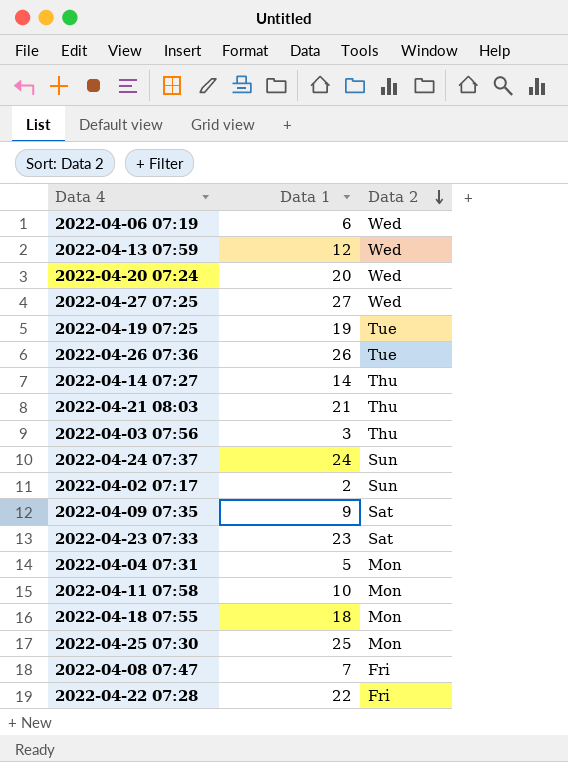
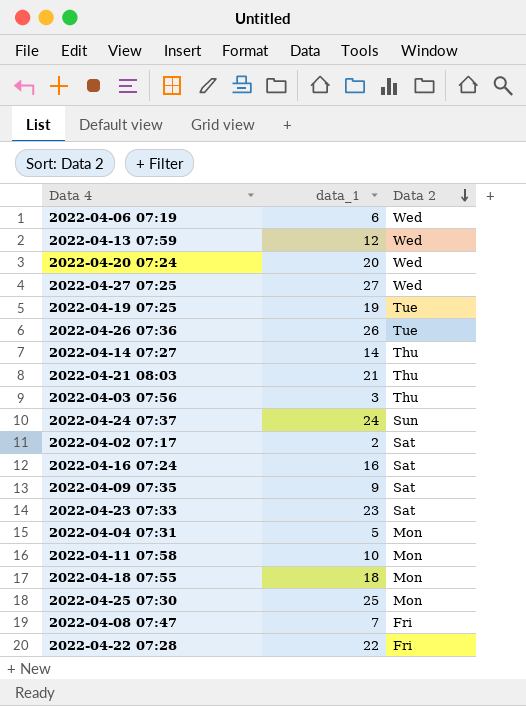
column name: Data 1 -> data_1
2022-04-02 07:17 | Data 2: Sun -> Sat
row 2022-04-16 07:24: none -> 16 | Sat

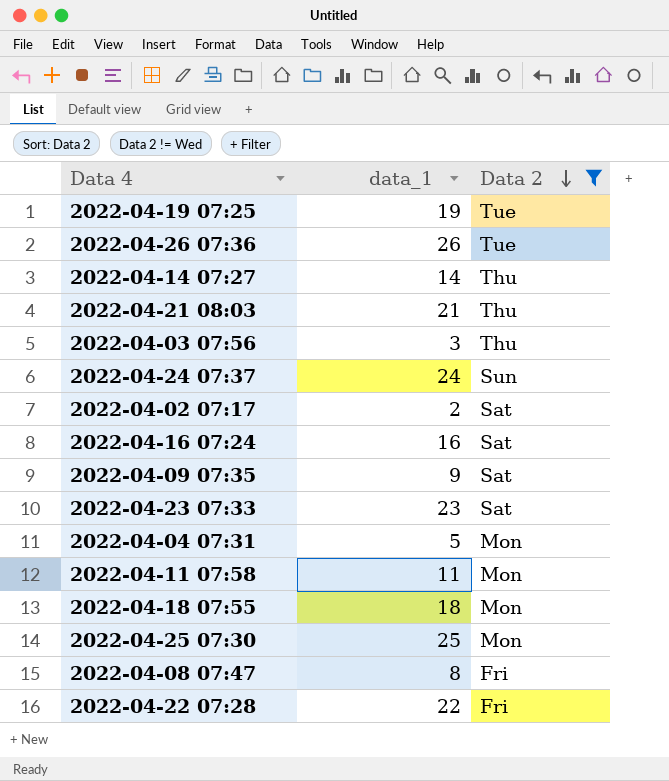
filter: none -> Data 2 != Wed
2022-04-11 07:58 | data_1: 10 -> 11
2022-04-08 07:47 | data_1: 7 -> 8

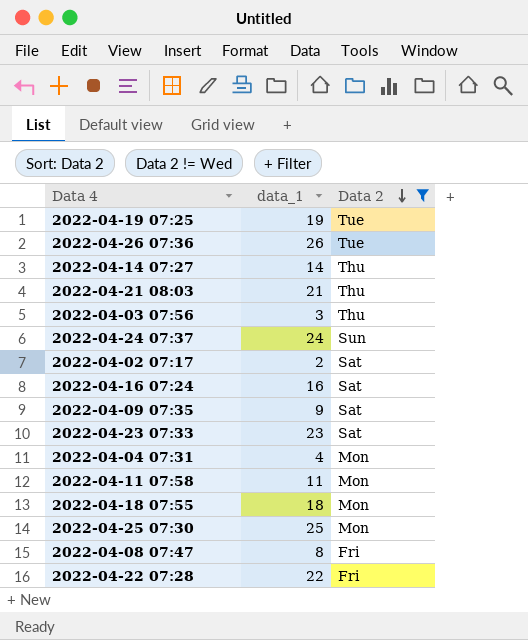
2022-04-04 07:31 | data_1: 5 -> 4

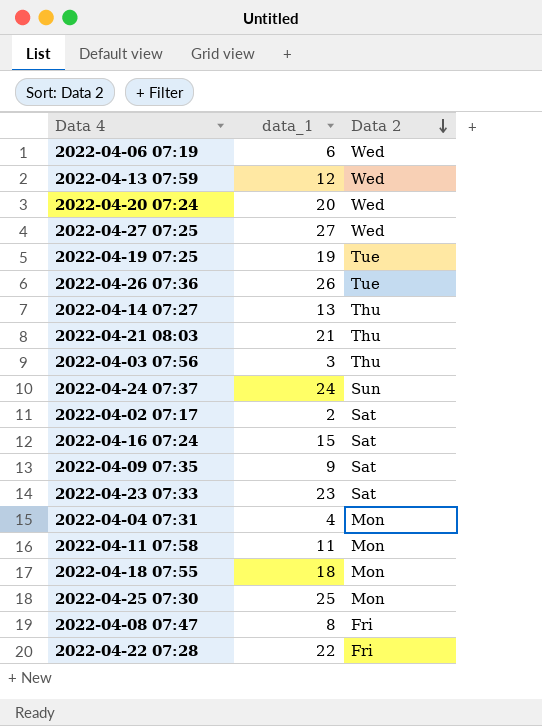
filter: Data 2 != Wed -> none
2022-04-14 07:27 | data_1: 14 -> 13
2022-04-16 07:24 | data_1: 16 -> 15

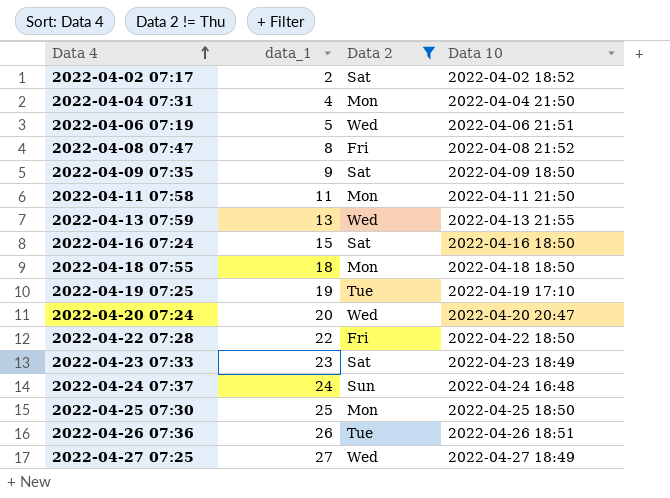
filter: none -> Data 2 != Thu
row order: Data 2 descending -> Data 4 ascending
column Data 10 | position: none -> 4
2022-04-06 07:19 | data_1: 6 -> 5
2022-04-13 07:59 | data_1: 12 -> 13

